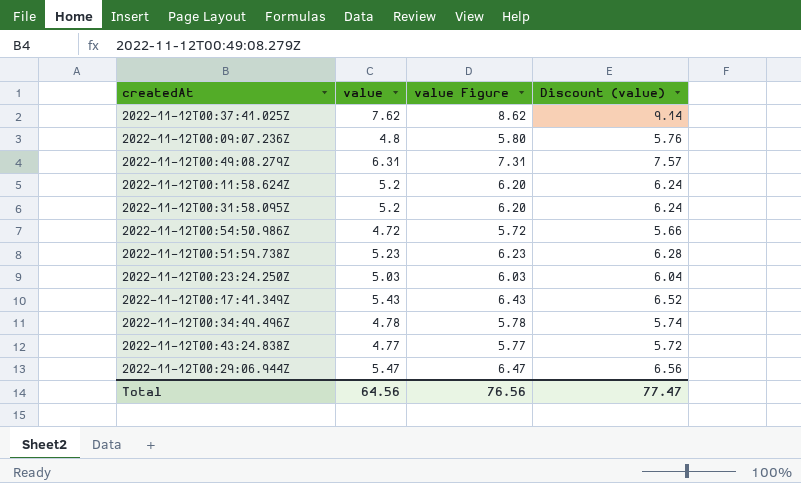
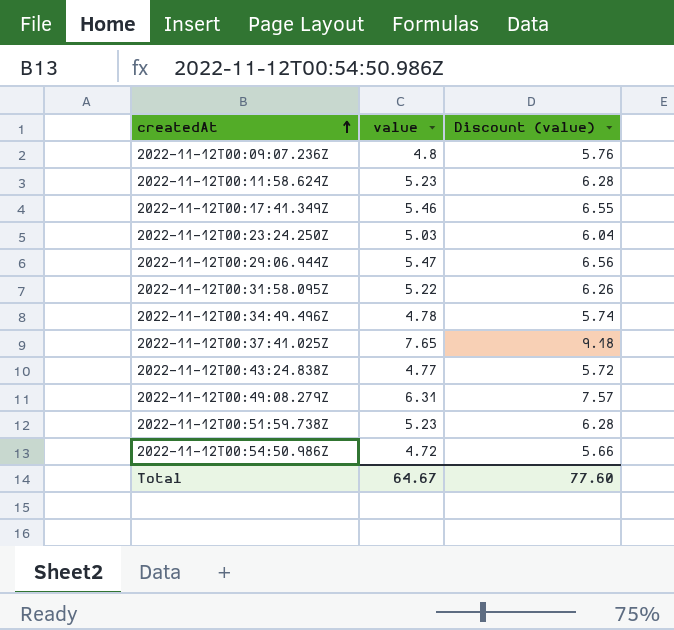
row order: none -> createdAt ascending
column value Figure | formula: [value] + 1 -> none
2022-11-12T00:11:58.624Z | value: 5.2 -> 5.23
2022-11-12T00:11:58.624Z | Discount (value): 6.24 -> 6.28
2022-11-12T00:17:41.349Z | value: 5.43 -> 5.46
2022-11-12T00:17:41.349Z | Discount (value): 6.52 -> 6.55
2022-11-12T00:31:58.095Z | value: 5.2 -> 5.22
2022-11-12T00:31:58.095Z | Discount (value): 6.24 -> 6.26
2022-11-12T00:37:41.025Z | value: 7.62 -> 7.65
2022-11-12T00:37:41.025Z | Discount (value): 9.14 -> 9.18
Total | value: 64.56 -> 64.67
Total | Discount (value): 77.47 -> 77.60

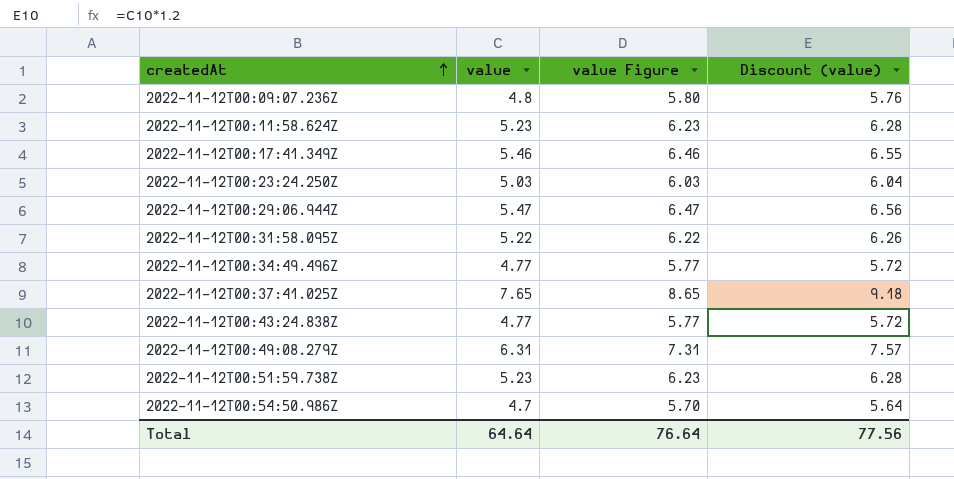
column value Figure | formula: none -> [value] + 1
2022-11-12T00:34:49.496Z | value: 4.78 -> 4.77
2022-11-12T00:34:49.496Z | Discount (value): 5.74 -> 5.72
2022-11-12T00:54:50.986Z | value: 4.72 -> 4.7
2022-11-12T00:54:50.986Z | Discount (value): 5.66 -> 5.64
Total | value: 64.67 -> 64.64
Total | Discount (value): 77.60 -> 77.56

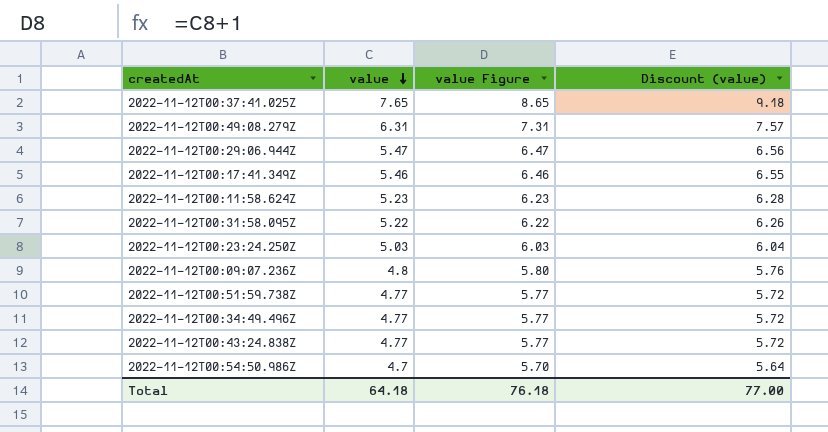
row order: createdAt ascending -> value descending
2022-11-12T00:51:59.738Z | value: 5.23 -> 4.77
2022-11-12T00:51:59.738Z | value Figure: 6.23 -> 5.77
2022-11-12T00:51:59.738Z | Discount (value): 6.28 -> 5.72
Total | value: 64.64 -> 64.18
Total | value Figure: 76.64 -> 76.18
Total | Discount (value): 77.56 -> 77.00

